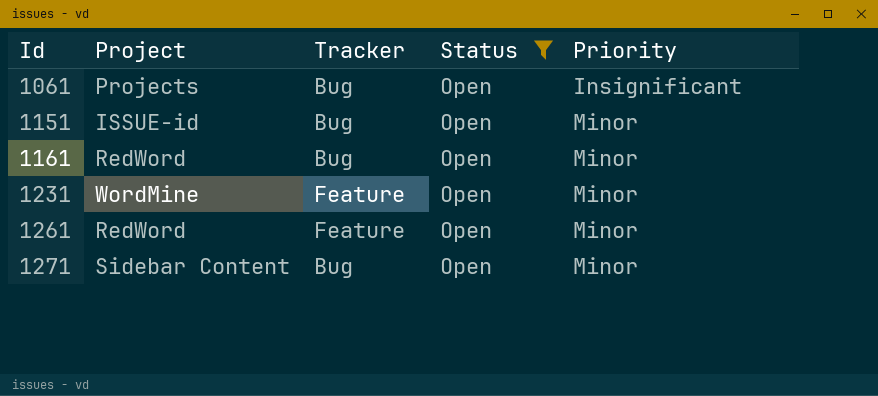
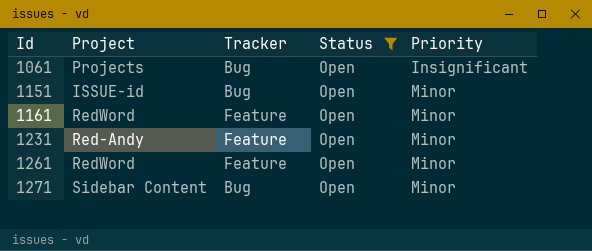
1161 | Tracker: Bug -> Feature
1231 | Project: WordMine -> Red-Andy

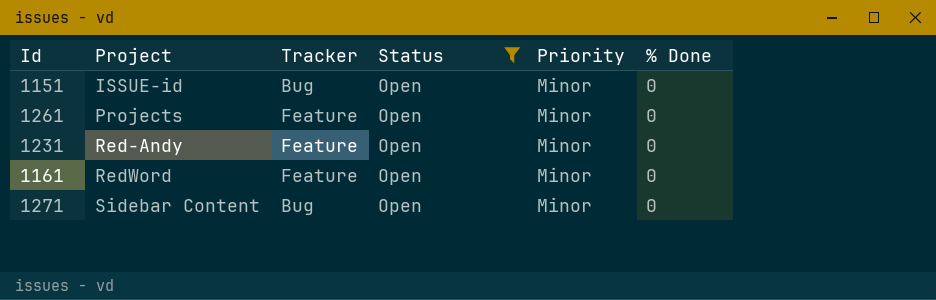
row order: Id ascending -> Project ascending
column % Done | position: none -> 6
row 1061: Projects | Bug | Open | Insignificant -> none
1261 | Project: RedWord -> Projects

